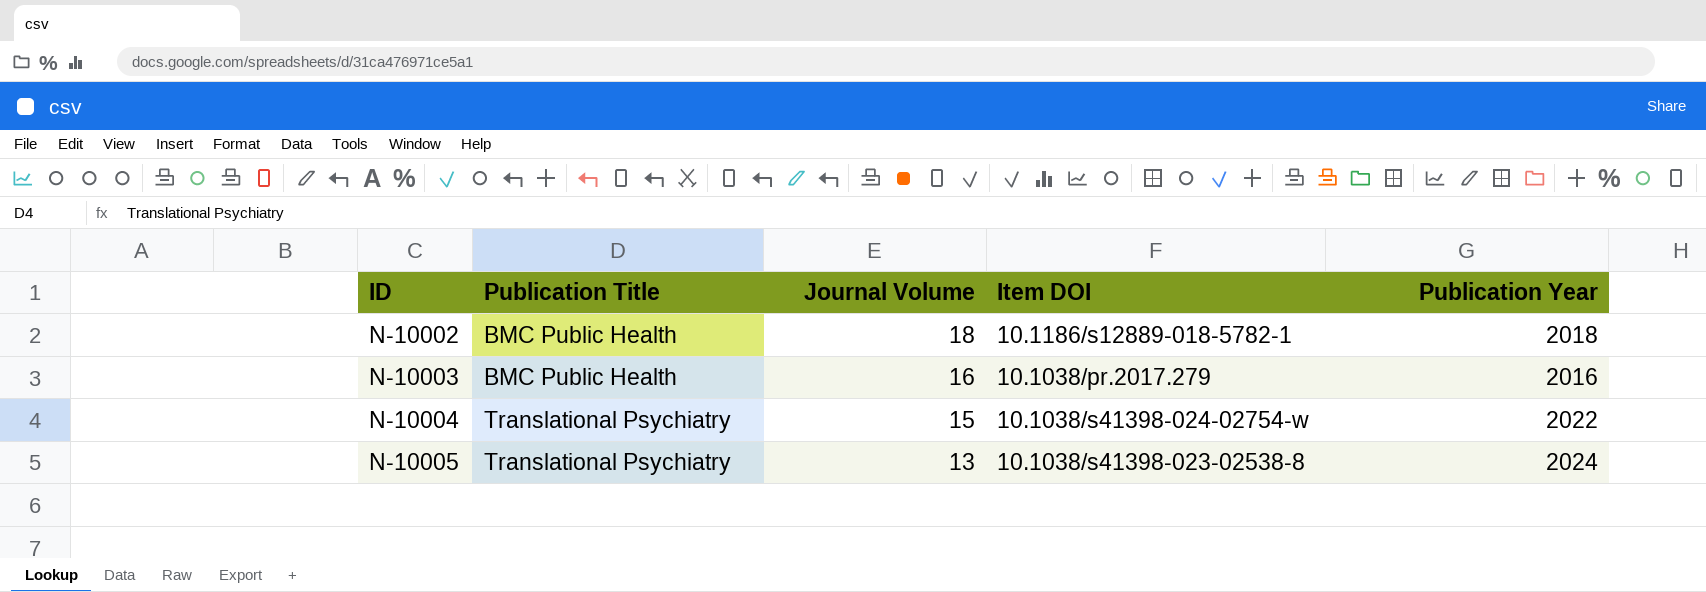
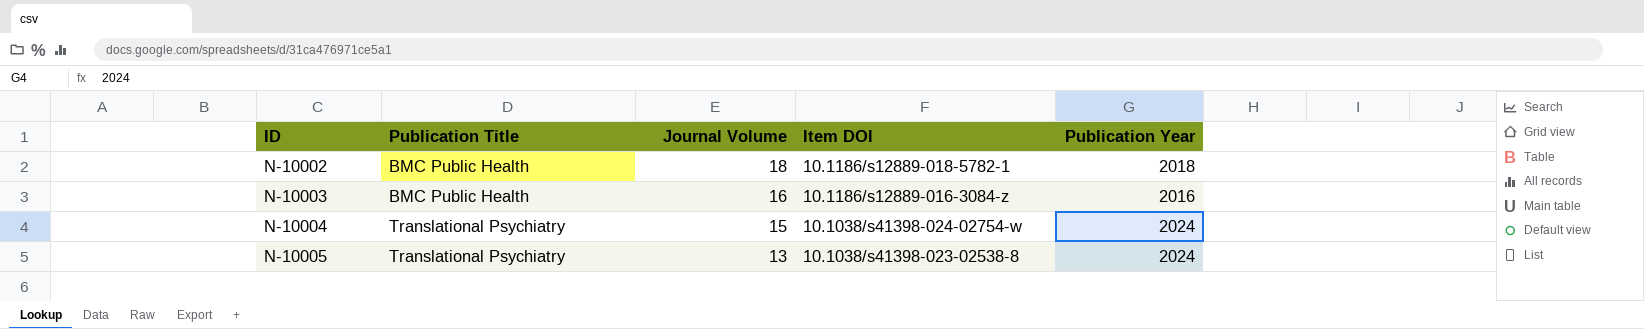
N-10003 | Item DOI: 10.1038/pr.2017.279 -> 10.1186/s12889-016-3084-z
N-10004 | Publication Year: 2022 -> 2024

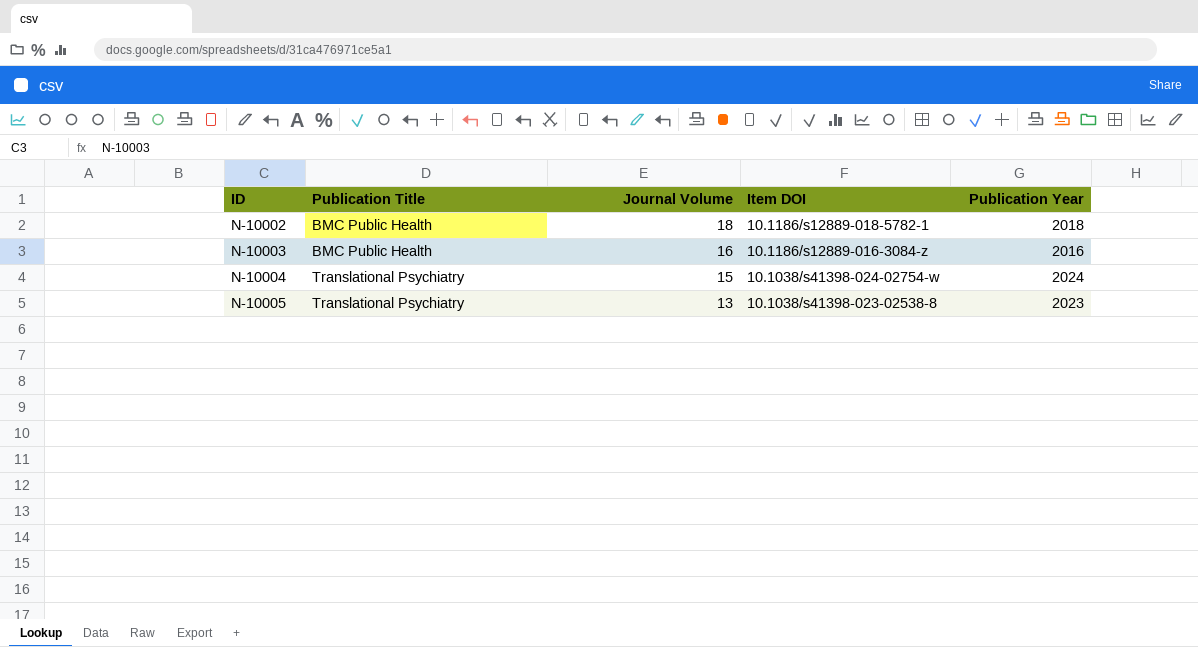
N-10005 | Publication Year: 2024 -> 2023

